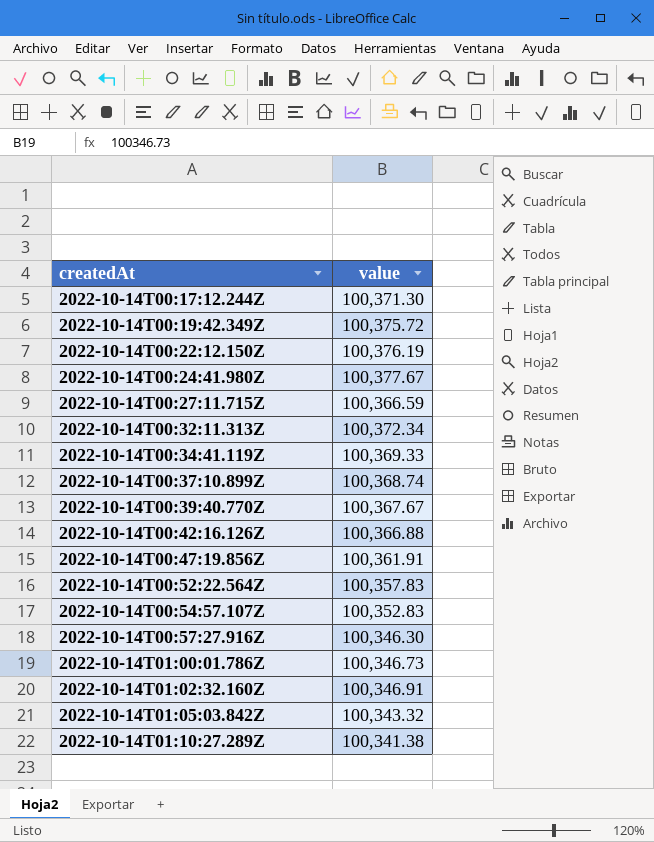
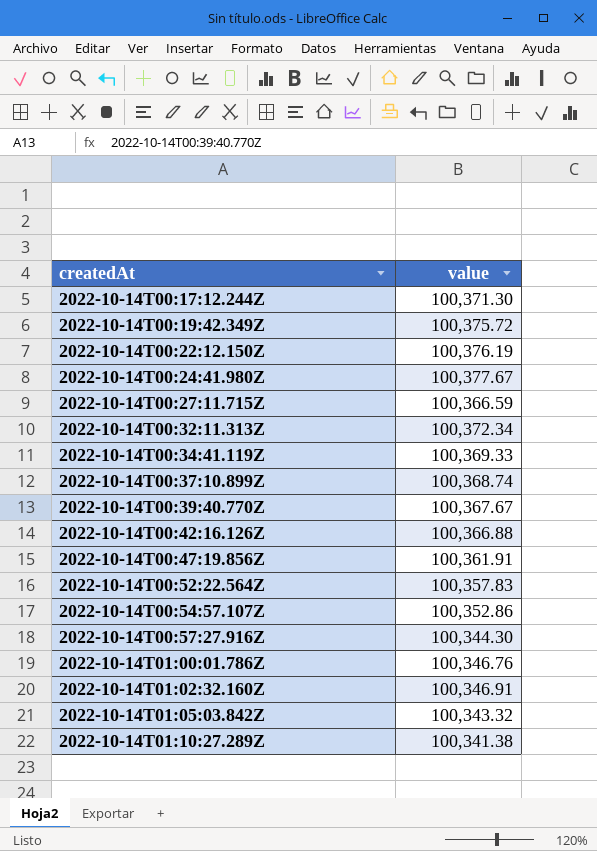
2022-10-14T00:54:57.107Z | value: 100,352.83 -> 100,352.86
2022-10-14T00:57:27.916Z | value: 100,346.30 -> 100,344.30
2022-10-14T01:00:01.786Z | value: 100,346.73 -> 100,346.76

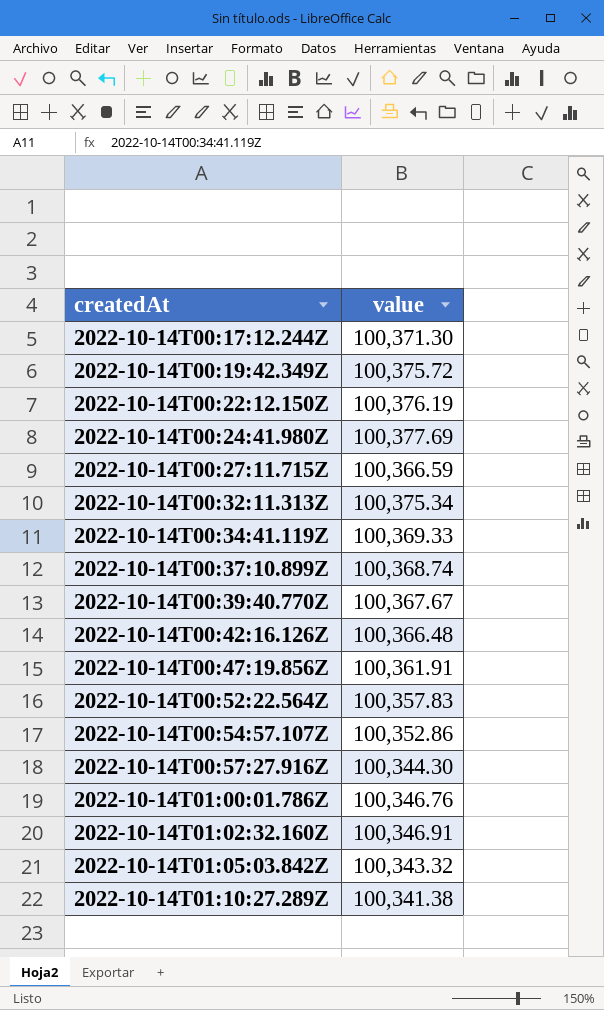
2022-10-14T00:24:41.980Z | value: 100,377.67 -> 100,377.69
2022-10-14T00:32:11.313Z | value: 100,372.34 -> 100,375.34
2022-10-14T00:42:16.126Z | value: 100,366.88 -> 100,366.48

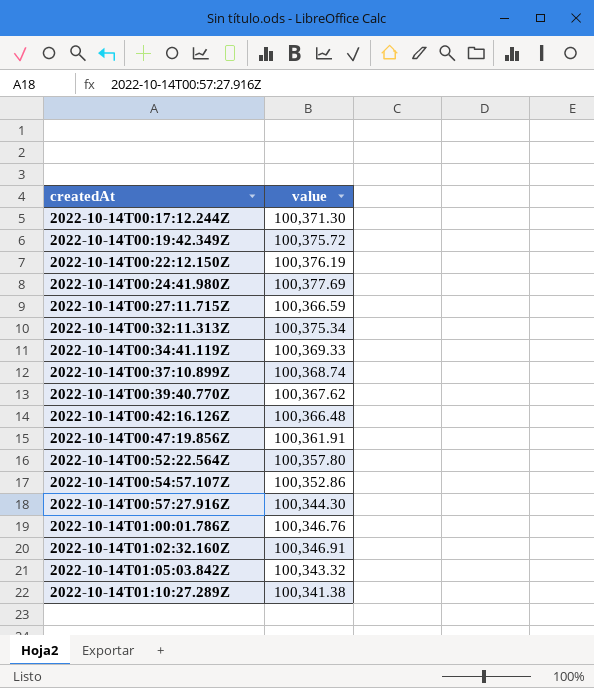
2022-10-14T00:39:40.770Z | value: 100,367.67 -> 100,367.62
2022-10-14T00:52:22.564Z | value: 100,357.83 -> 100,357.80

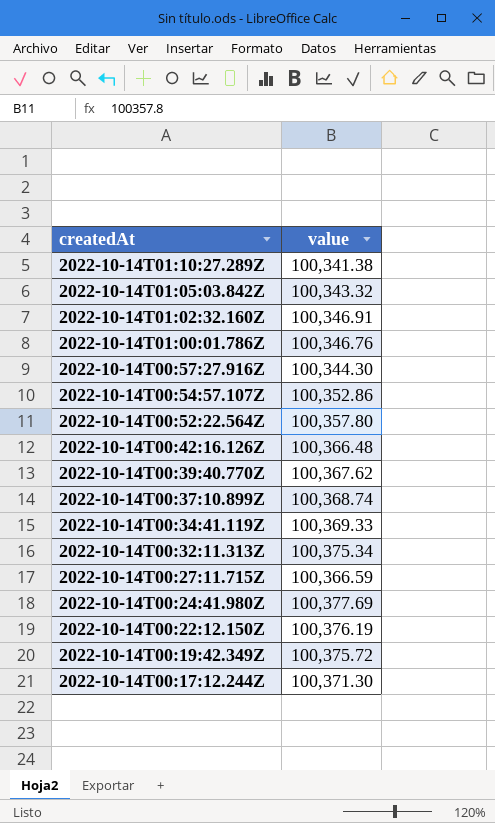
row order: createdAt ascending -> createdAt descending
row 2022-10-14T00:47:19.856Z: 100,361.91 -> none

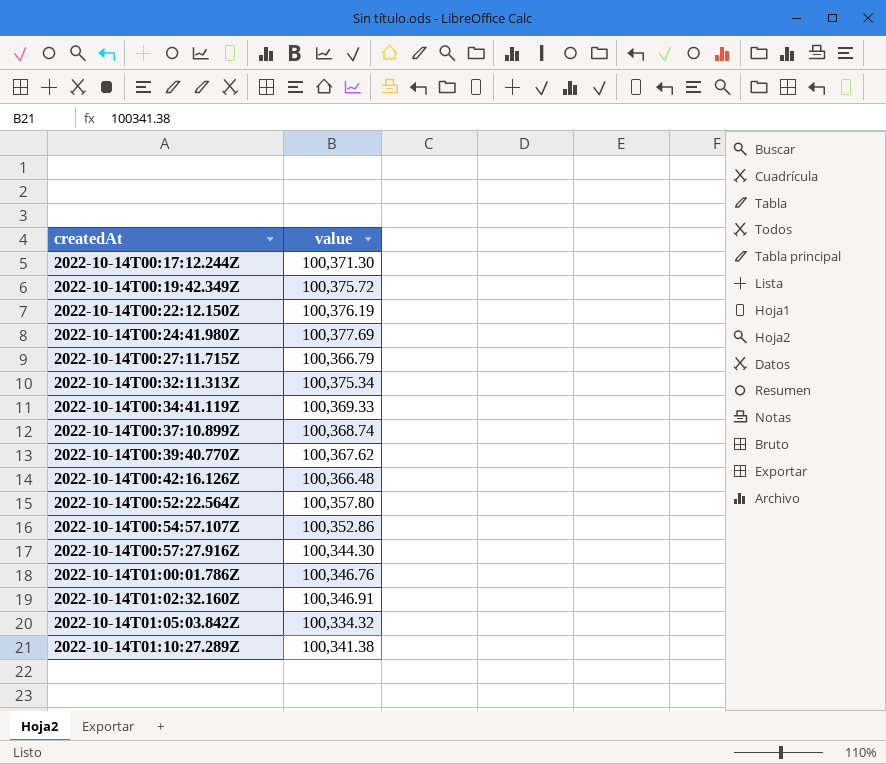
row order: createdAt descending -> createdAt ascending
2022-10-14T00:27:11.715Z | value: 100,366.59 -> 100,366.79
2022-10-14T01:05:03.842Z | value: 100,343.32 -> 100,334.32

